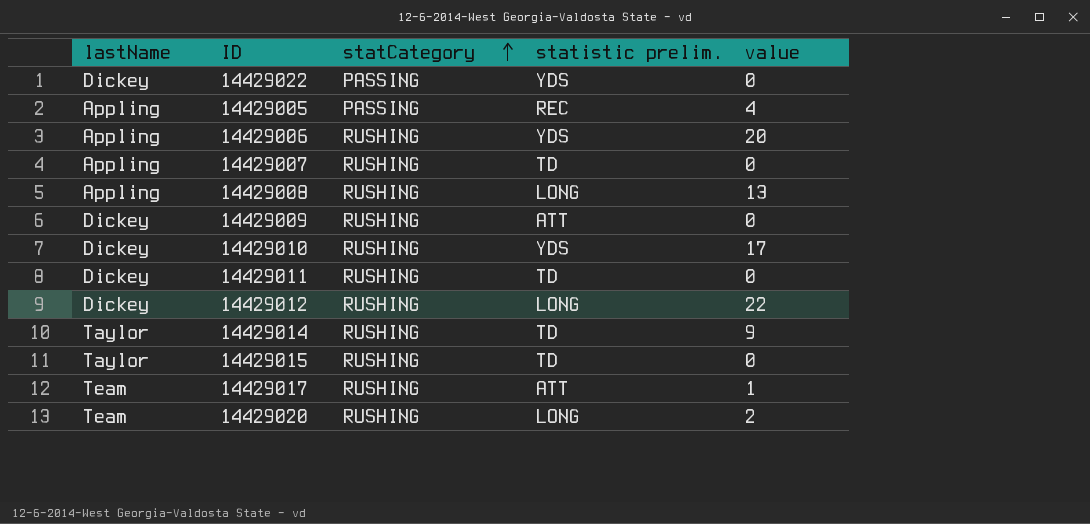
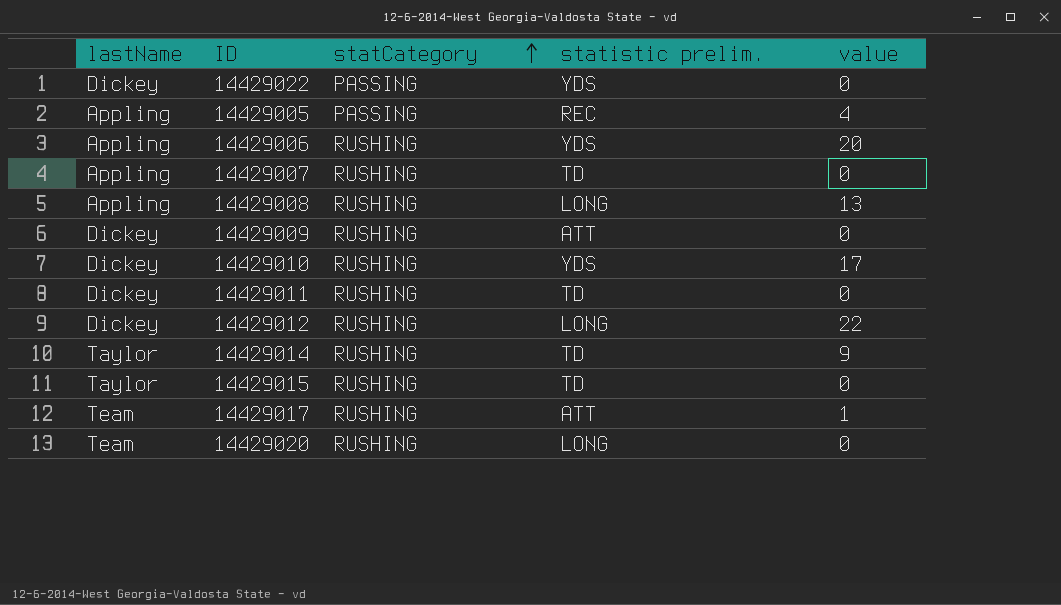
14429020 | value: 2 -> 0

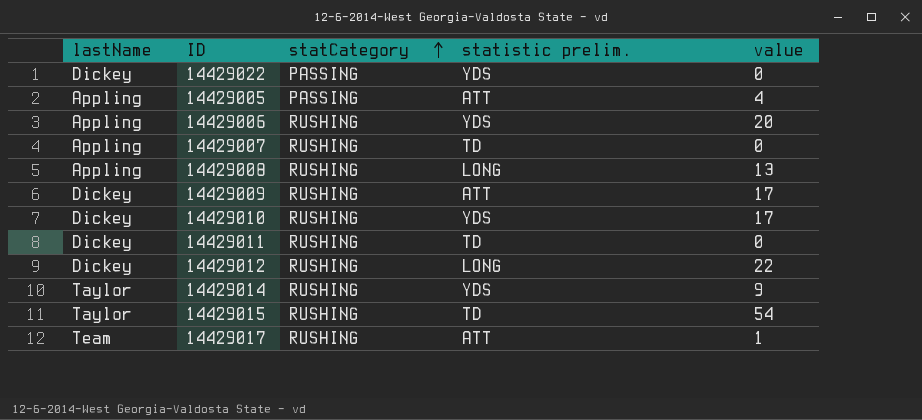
row 14429020: Team | RUSHING | LONG | 0 -> none
14429005 | statistic prelim.: REC -> ATT
14429009 | value: 0 -> 17
14429014 | statistic prelim.: TD -> YDS
14429015 | value: 0 -> 54

